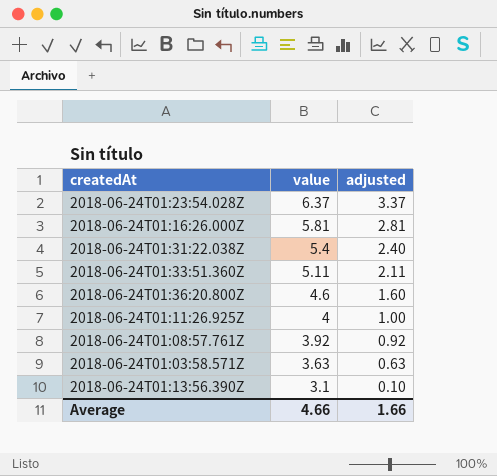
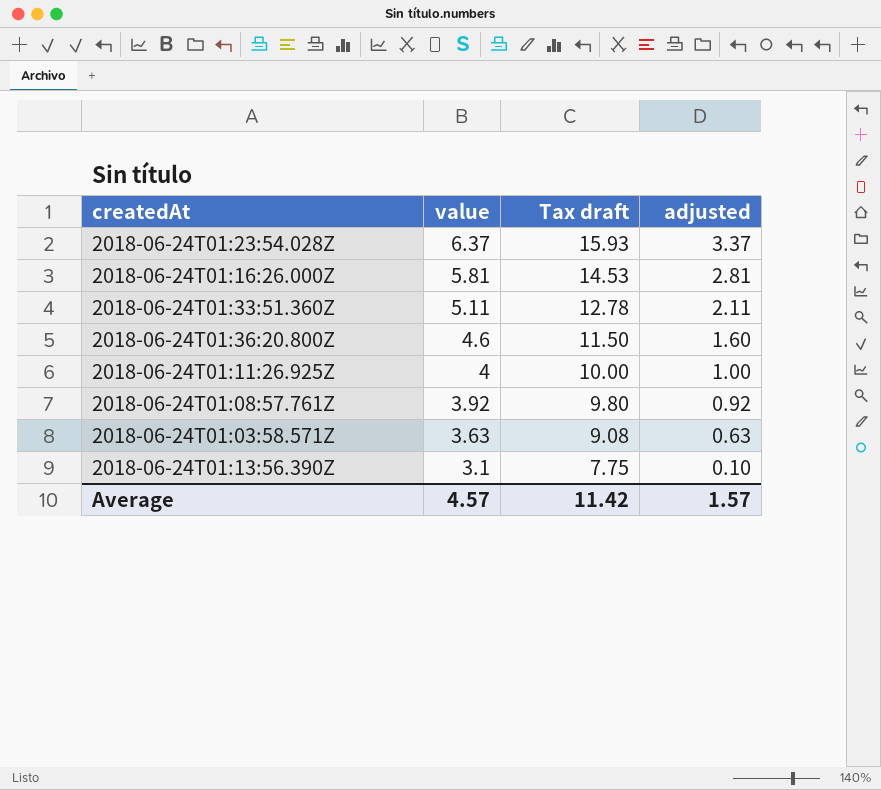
column Tax draft | formula: none -> [value] * 2.5
row 2018-06-24T01:31:22.038Z: 5.4 | 2.40 -> none
Average | value: 4.66 -> 4.57
Average | adjusted: 1.66 -> 1.57

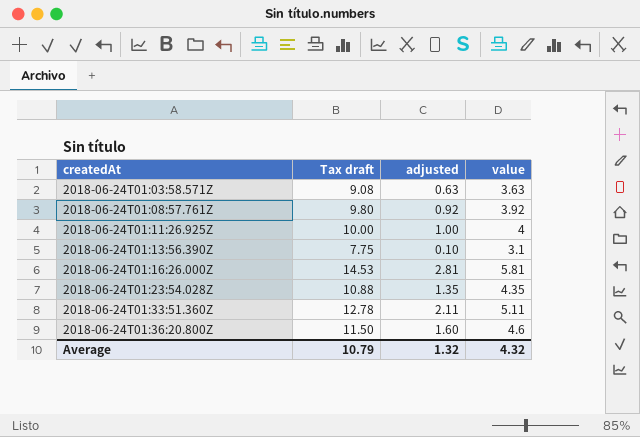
row order: value descending -> createdAt ascending
column value | position: 2 -> 4
2018-06-24T01:23:54.028Z | Tax draft: 15.93 -> 10.88
2018-06-24T01:23:54.028Z | adjusted: 3.37 -> 1.35
2018-06-24T01:23:54.028Z | value: 6.37 -> 4.35
Average | Tax draft: 11.42 -> 10.79
Average | adjusted: 1.57 -> 1.32
Average | value: 4.57 -> 4.32

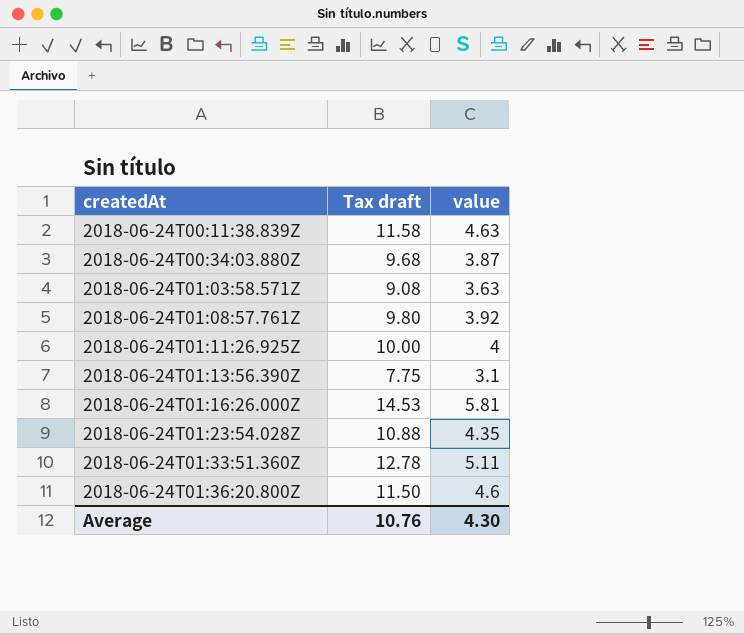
column adjusted | formula: [value] - 3 -> none
row 2018-06-24T00:11:38.839Z: none -> 11.58 | 4.63
row 2018-06-24T00:34:03.880Z: none -> 9.68 | 3.87
Average | Tax draft: 10.79 -> 10.76
Average | value: 4.32 -> 4.30

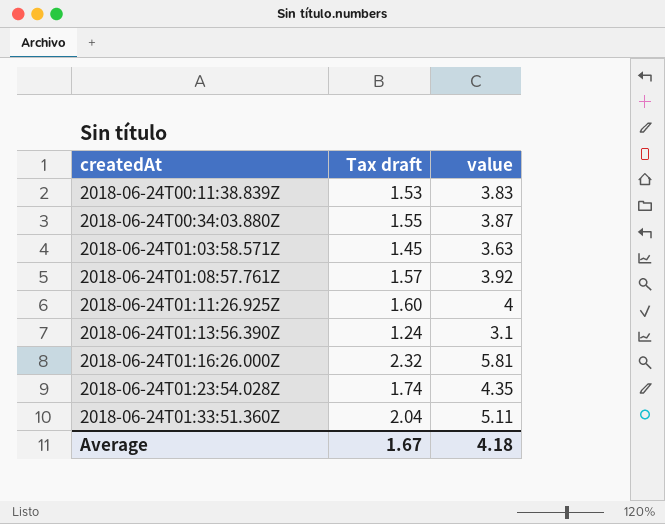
column Tax draft | formula: [value] * 2.5 -> [value] * 0.4
row 2018-06-24T01:36:20.800Z: 11.50 | 4.6 -> none
2018-06-24T00:11:38.839Z | value: 4.63 -> 3.83
Average | Tax draft: 10.76 -> 1.67
Average | value: 4.30 -> 4.18

